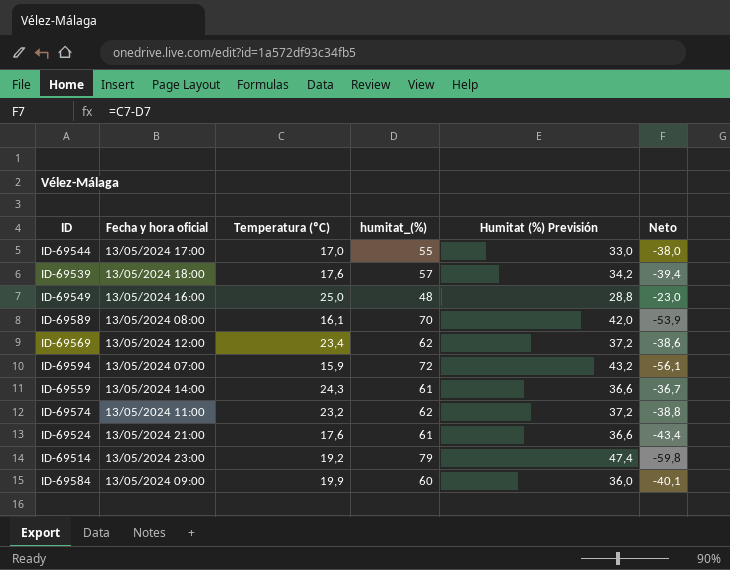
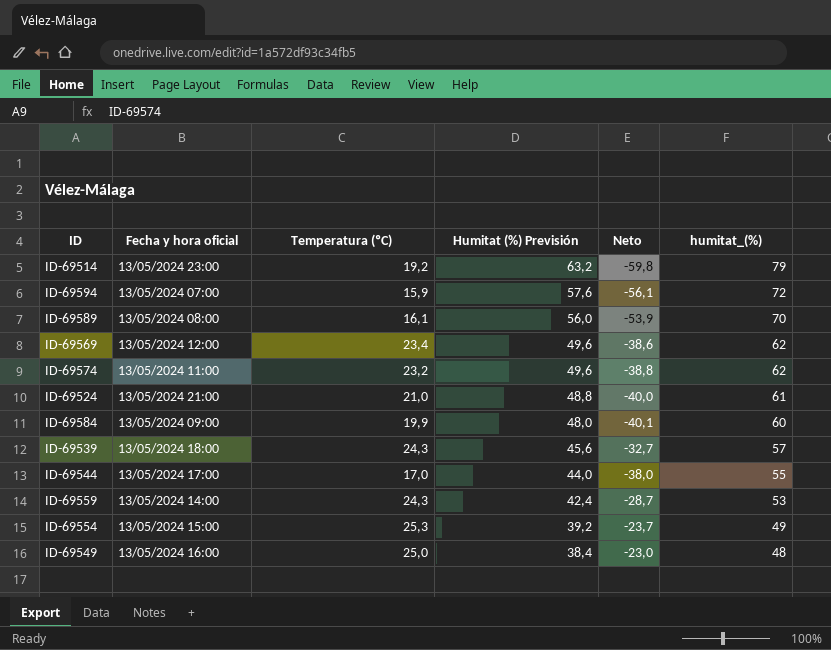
row order: none -> Humitat (%) Previsión descending
column Humitat (%) Previsión | formula: [humitat_(%)] * 0,6 -> [humitat_(%)] * 0,8
column humitat_(%) | position: 4 -> 6
ID-69524 | Temperatura (ºC): 17,6 -> 21,0
ID-69524 | Neto: -43,4 -> -40,0
ID-69539 | Temperatura (ºC): 17,6 -> 24,3
ID-69539 | Neto: -39,4 -> -32,7
ID-69559 | Neto: -36,7 -> -28,7
ID-69559 | humitat_(%): 61 -> 53
row ID-69554: none -> 13/05/2024 15:00 | 25,3 | 39,2 | -23,7 | 49

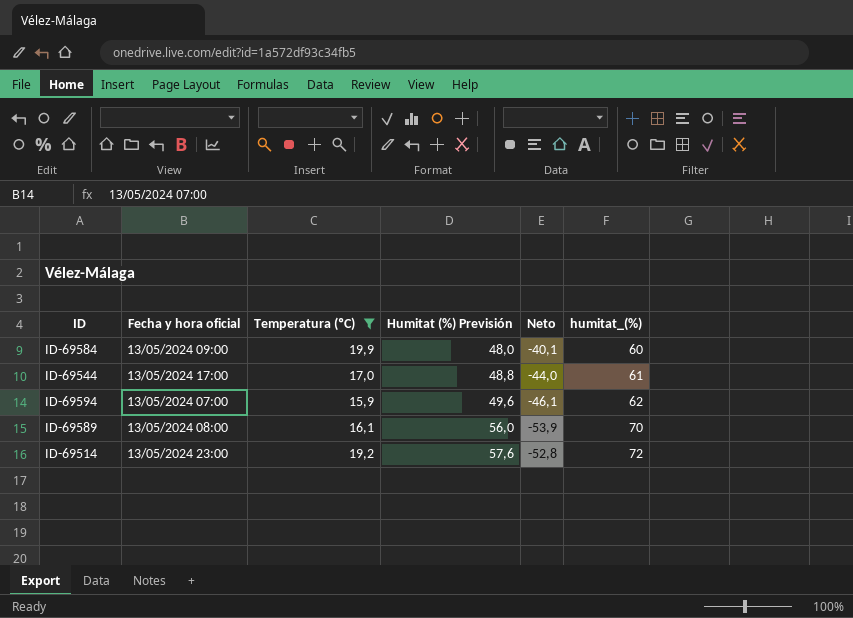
filter: none -> Temperatura (ºC) <= 19,9
row order: Humitat (%) Previsión descending -> Humitat (%) Previsión ascending
ID-69544 | Humitat (%) Previsión: 44,0 -> 48,8
ID-69544 | Neto: -38,0 -> -44,0
ID-69544 | humitat_(%): 55 -> 61
ID-69594 | Humitat (%) Previsión: 57,6 -> 49,6
ID-69594 | Neto: -56,1 -> -46,1
ID-69594 | humitat_(%): 72 -> 62
ID-69514 | Humitat (%) Previsión: 63,2 -> 57,6
ID-69514 | Neto: -59,8 -> -52,8
ID-69514 | humitat_(%): 79 -> 72

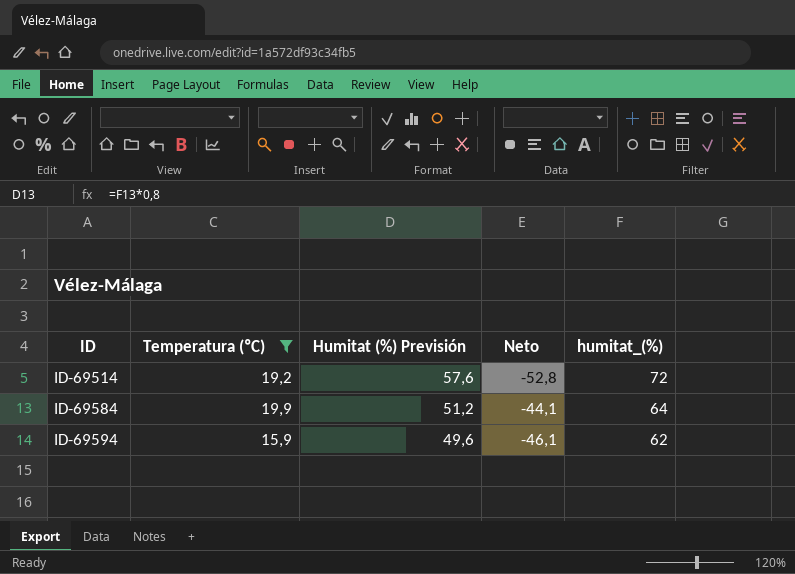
row order: Humitat (%) Previsión ascending -> ID ascending
column Fecha y hora oficial | position: 2 -> none
row ID-69544: 13/05/2024 17:00 | 17,0 | 48,8 | -44,0 | 61 -> none
row ID-69589: 13/05/2024 08:00 | 16,1 | 56,0 | -53,9 | 70 -> none
ID-69584 | Humitat (%) Previsión: 48,0 -> 51,2
ID-69584 | Neto: -40,1 -> -44,1
ID-69584 | humitat_(%): 60 -> 64

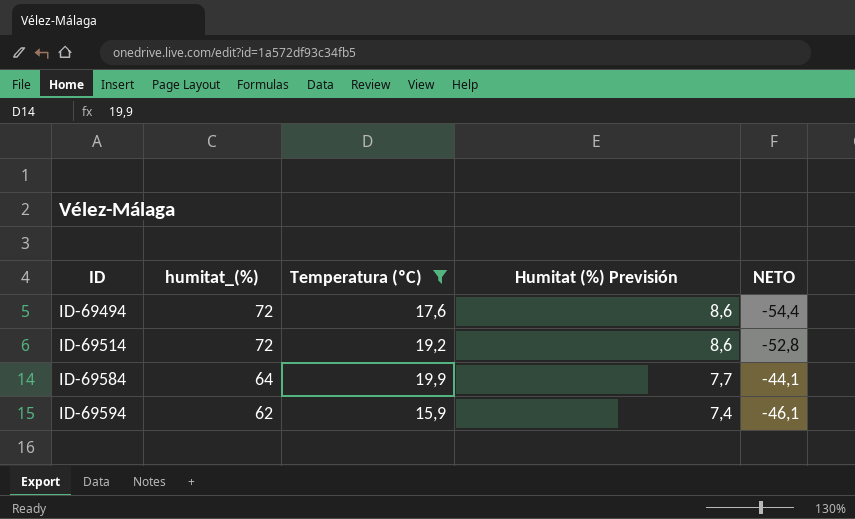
column humitat_(%) | position: 5 -> 2
column Humitat (%) Previsión | formula: [humitat_(%)] * 0,8 -> [humitat_(%)] * 0,12
column name: Neto -> NETO
row ID-69494: none -> 72 | 17,6 | 8,6 | -54,4

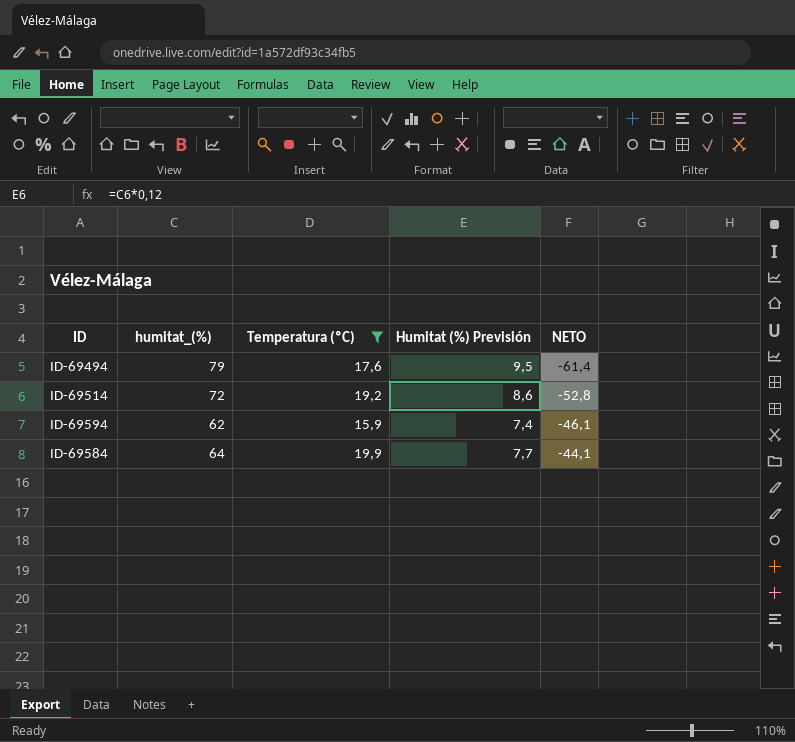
row order: ID ascending -> NETO ascending
ID-69494 | humitat_(%): 72 -> 79
ID-69494 | Humitat (%) Previsión: 8,6 -> 9,5
ID-69494 | NETO: -54,4 -> -61,4

